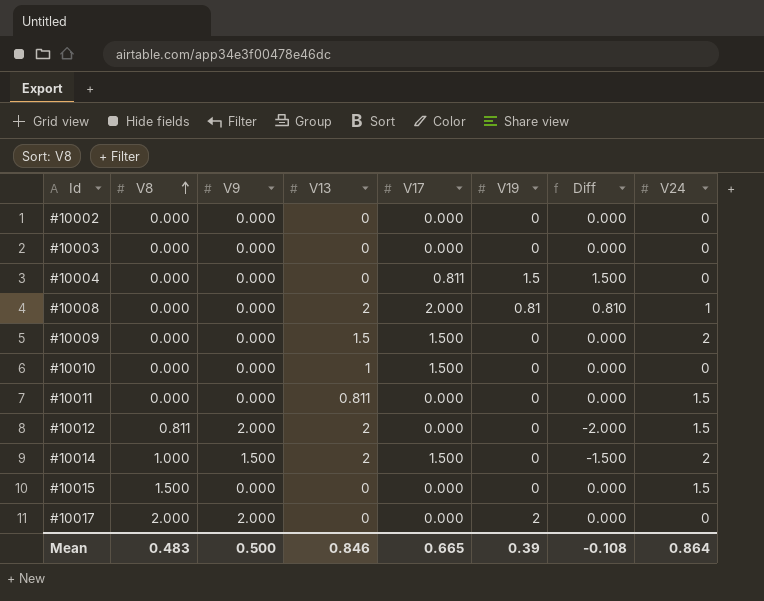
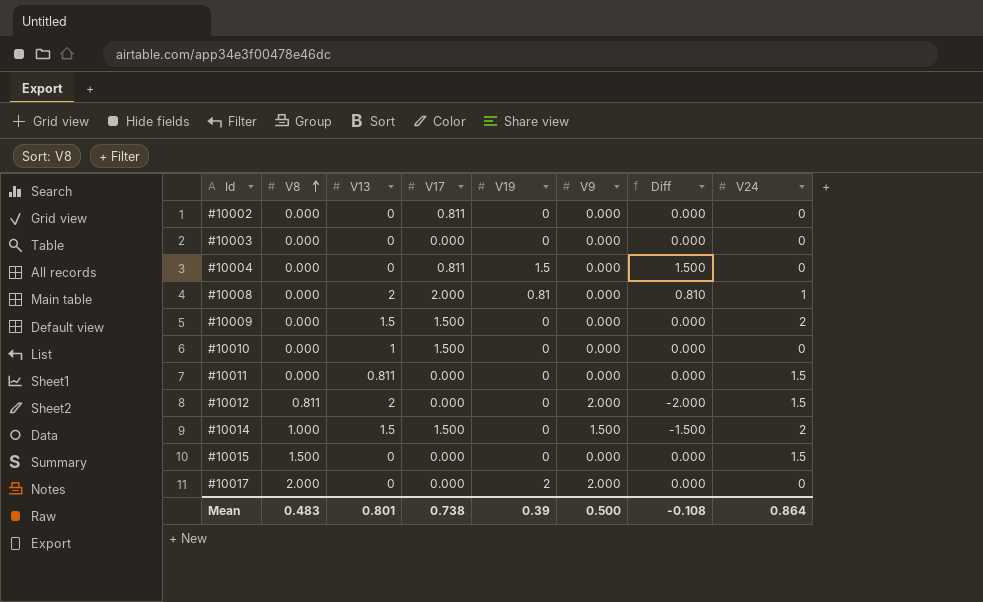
column V9 | position: 3 -> 6
#10002 | V17: 0.000 -> 0.811
#10014 | V13: 2 -> 1.5
Mean | V13: 0.846 -> 0.801
Mean | V17: 0.665 -> 0.738

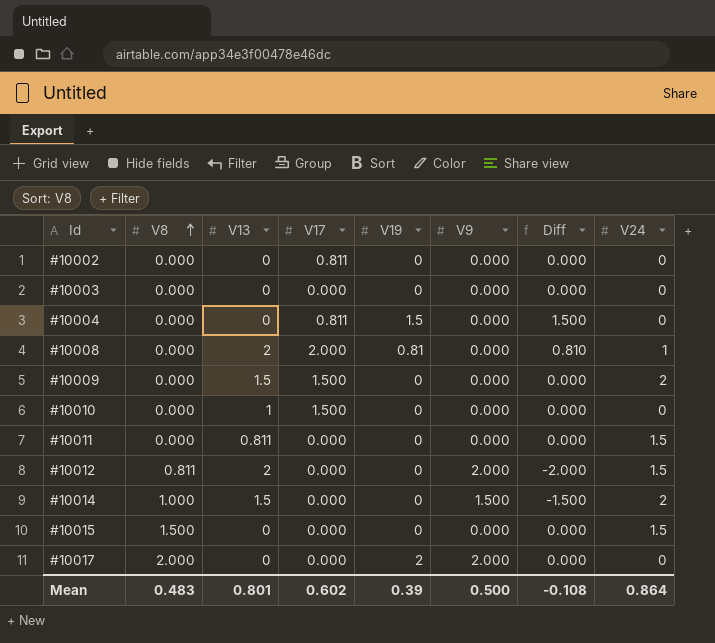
#10014 | V17: 1.500 -> 0.000
Mean | V17: 0.738 -> 0.602

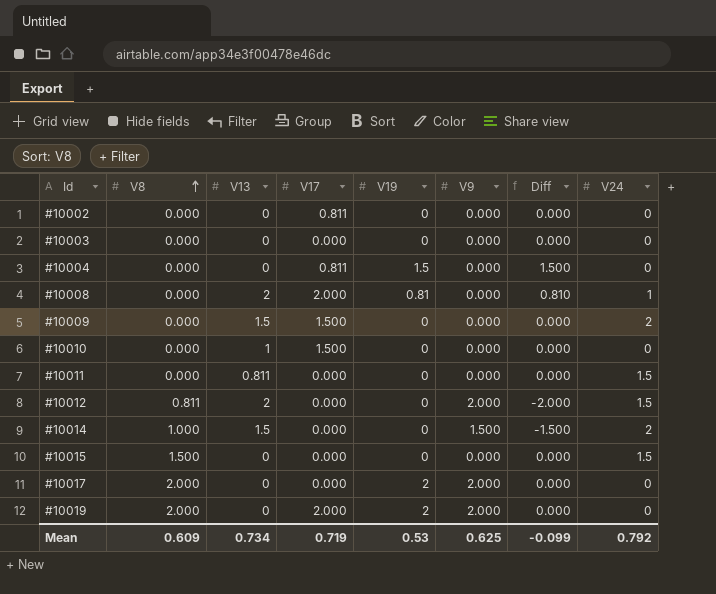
row #10019: none -> 2.000 | 0 | 2.000 | 2 | 2.000 | 0.000 | 0
Mean | V8: 0.483 -> 0.609
Mean | V13: 0.801 -> 0.734
Mean | V17: 0.602 -> 0.719
Mean | V19: 0.39 -> 0.53
Mean | V9: 0.500 -> 0.625
Mean | Diff: -0.108 -> -0.099
Mean | V24: 0.864 -> 0.792

